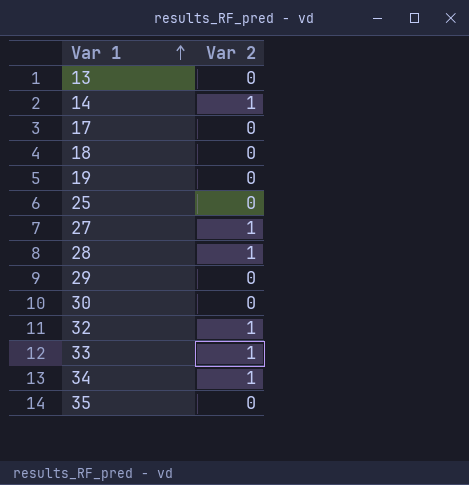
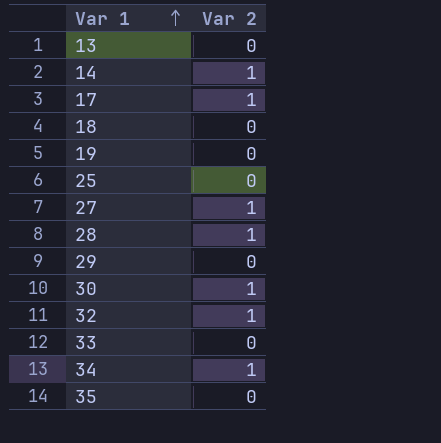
17 | Var 2: 0 -> 1
30 | Var 2: 0 -> 1
33 | Var 2: 1 -> 0

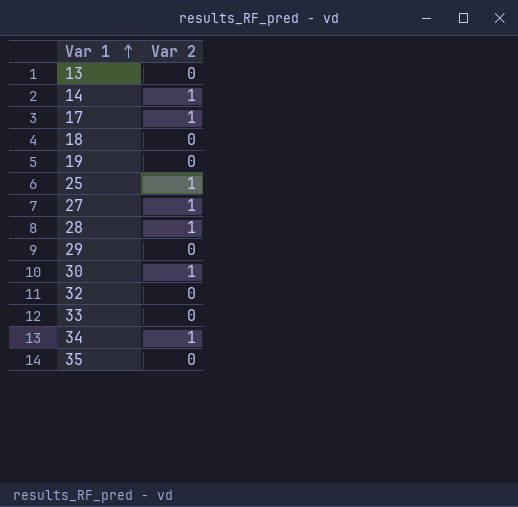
25 | Var 2: 0 -> 1
32 | Var 2: 1 -> 0

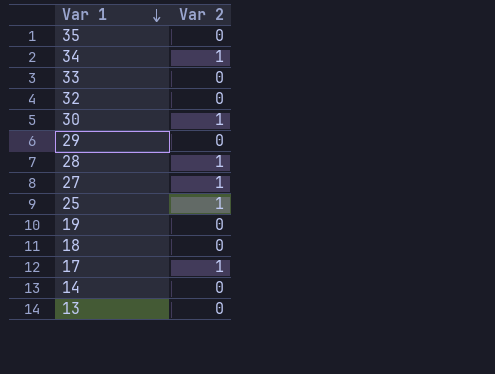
row order: Var 1 ascending -> Var 1 descending
14 | Var 2: 1 -> 0

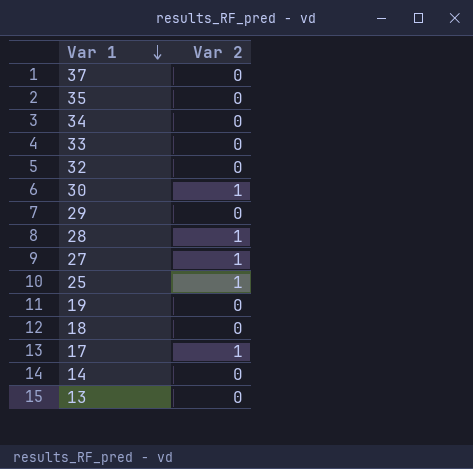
row 37: none -> 0
34 | Var 2: 1 -> 0

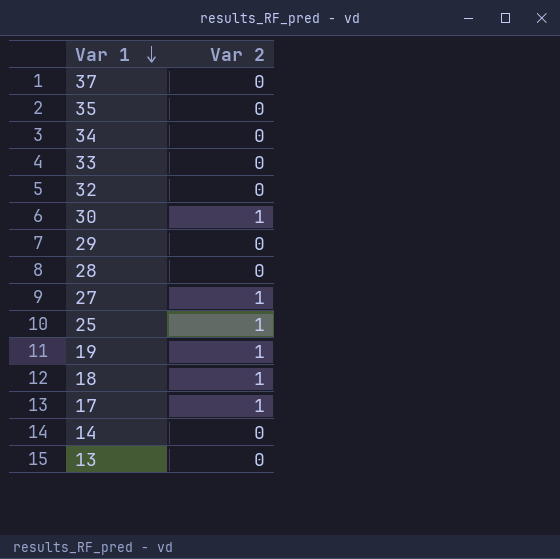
28 | Var 2: 1 -> 0
19 | Var 2: 0 -> 1
18 | Var 2: 0 -> 1

